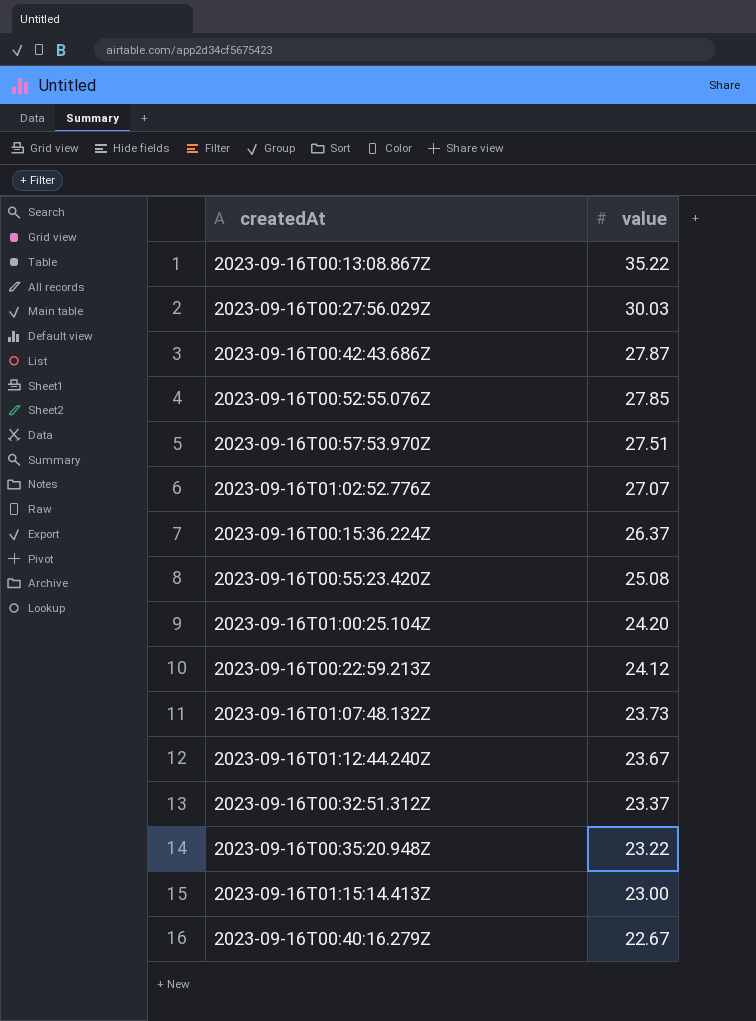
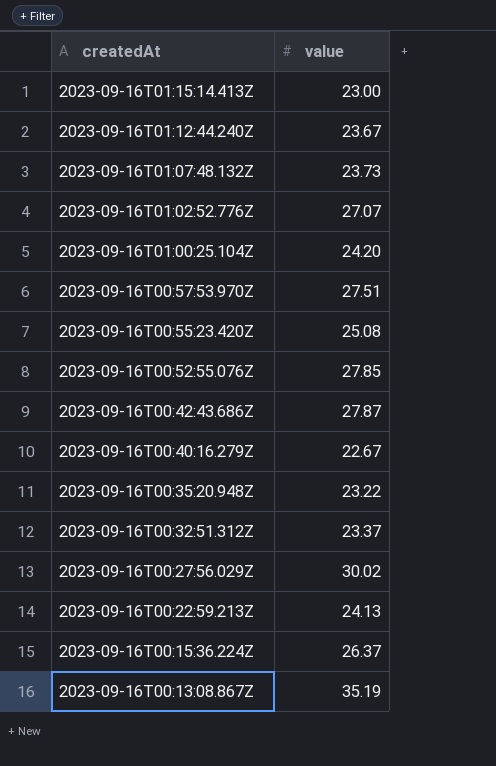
row order: value descending -> createdAt descending
2023-09-16T00:27:56.029Z | value: 30.03 -> 30.02
2023-09-16T00:22:59.213Z | value: 24.12 -> 24.13
2023-09-16T00:13:08.867Z | value: 35.22 -> 35.19

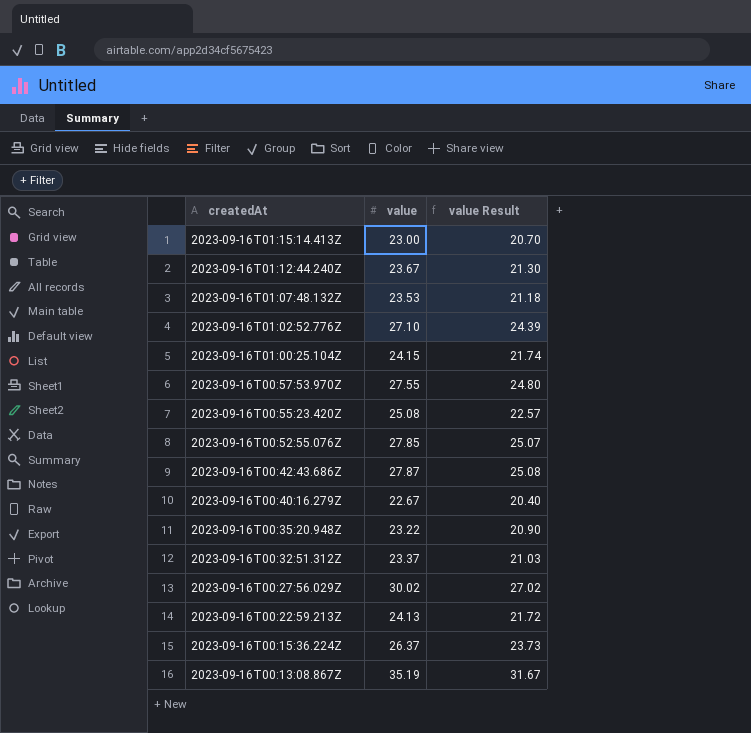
column value Result | formula: none -> [value] * 0.9
2023-09-16T01:07:48.132Z | value: 23.73 -> 23.53
2023-09-16T01:02:52.776Z | value: 27.07 -> 27.10
2023-09-16T01:00:25.104Z | value: 24.20 -> 24.15
2023-09-16T00:57:53.970Z | value: 27.51 -> 27.55

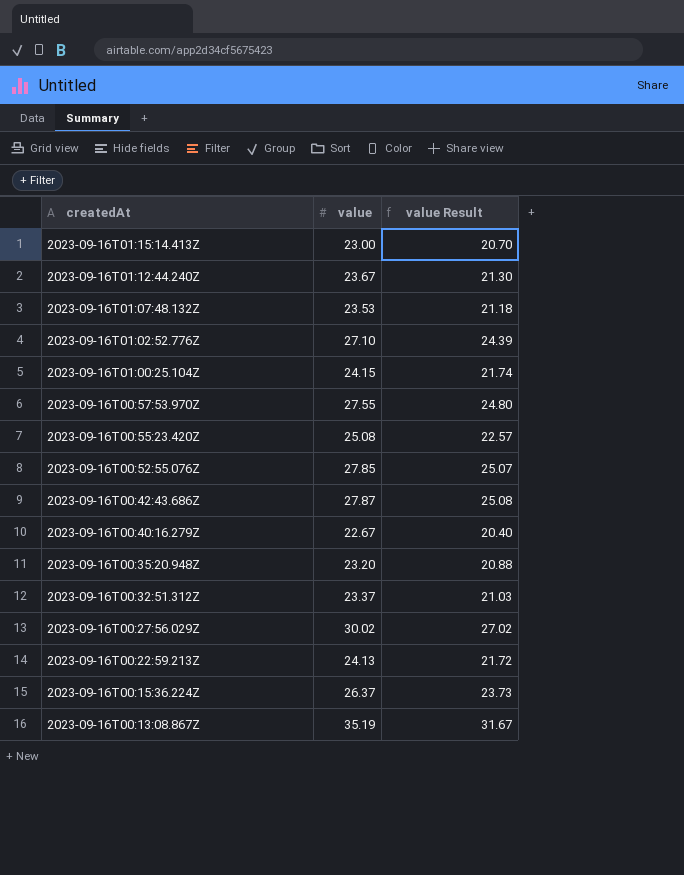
2023-09-16T00:35:20.948Z | value: 23.22 -> 23.20
2023-09-16T00:35:20.948Z | value Result: 20.90 -> 20.88

